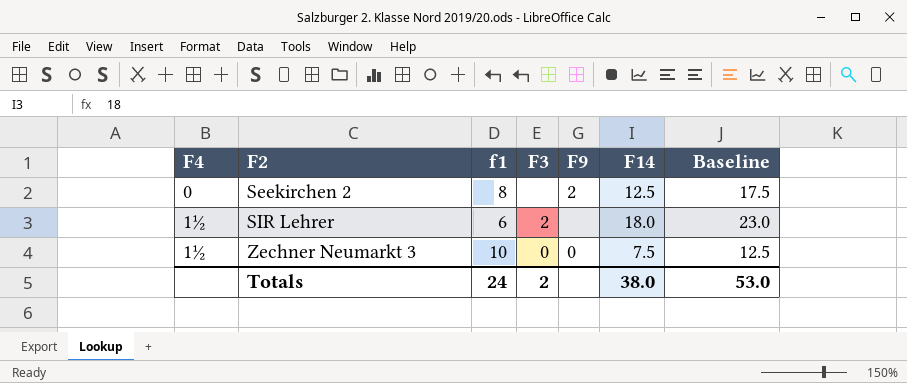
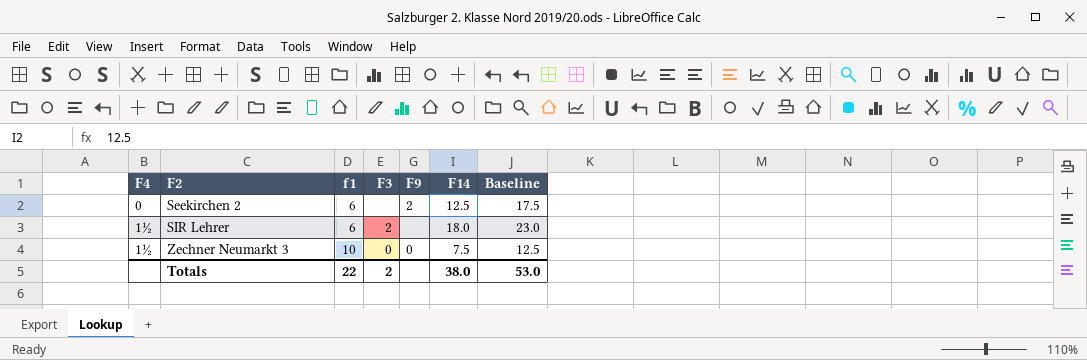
Seekirchen 2 | f1: 8 -> 6
Totals | f1: 24 -> 22

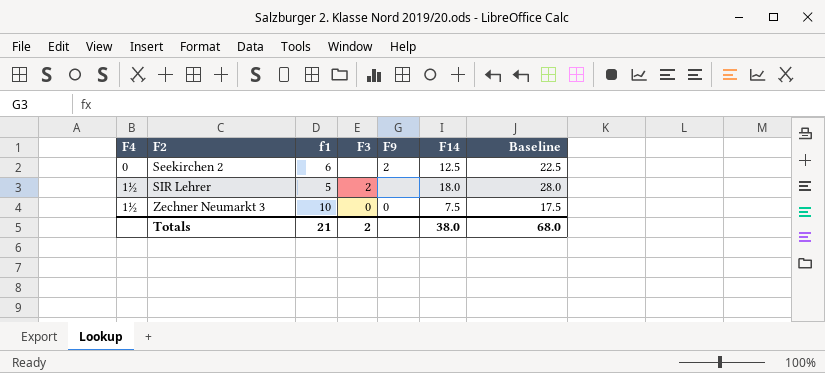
column Baseline | formula: [F14] + 5 -> [F14] + 10
SIR Lehrer | f1: 6 -> 5
Totals | f1: 22 -> 21
Totals | Baseline: 53.0 -> 68.0

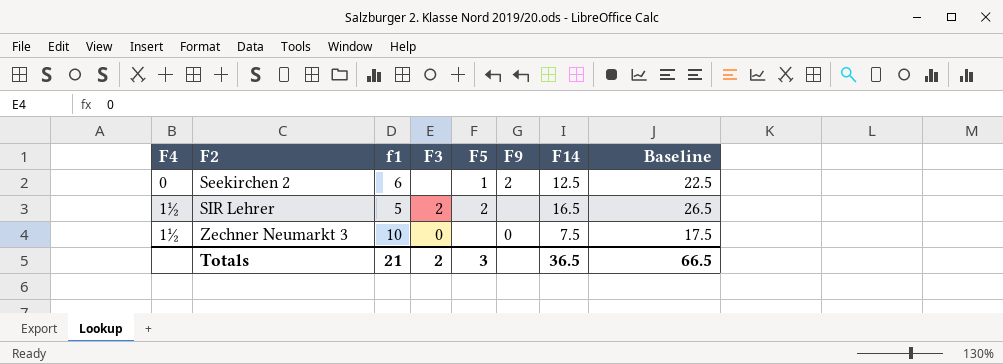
column F5 | position: none -> 5
SIR Lehrer | F14: 18.0 -> 16.5
SIR Lehrer | Baseline: 28.0 -> 26.5
Totals | F14: 38.0 -> 36.5
Totals | Baseline: 68.0 -> 66.5

